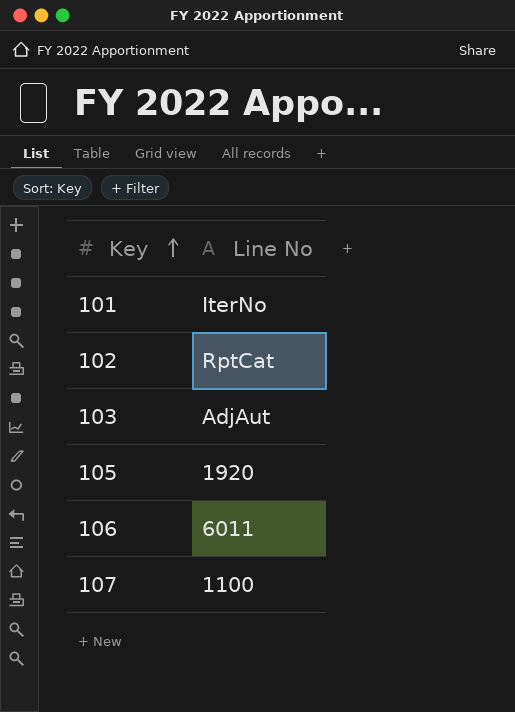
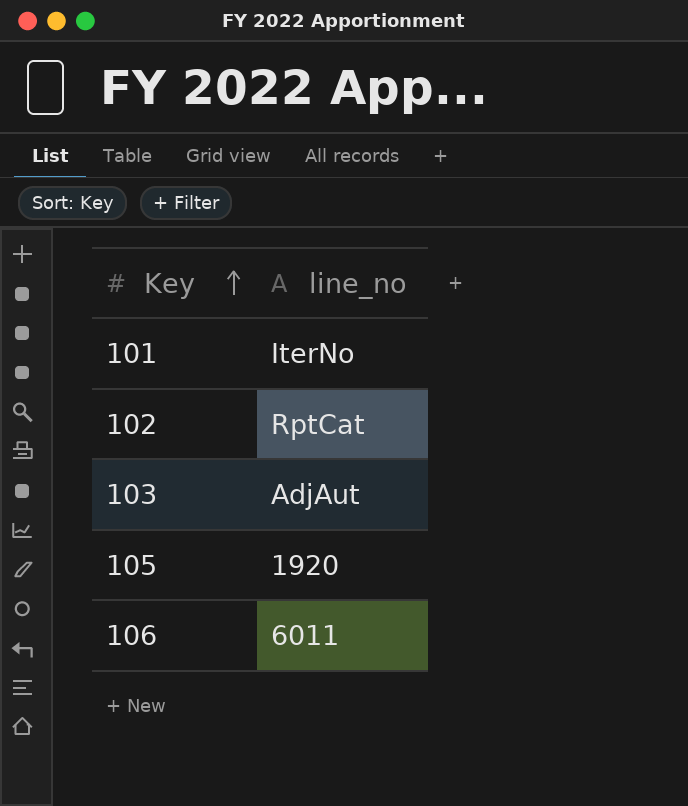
column name: Line No -> line_no
row 107: 1100 -> none

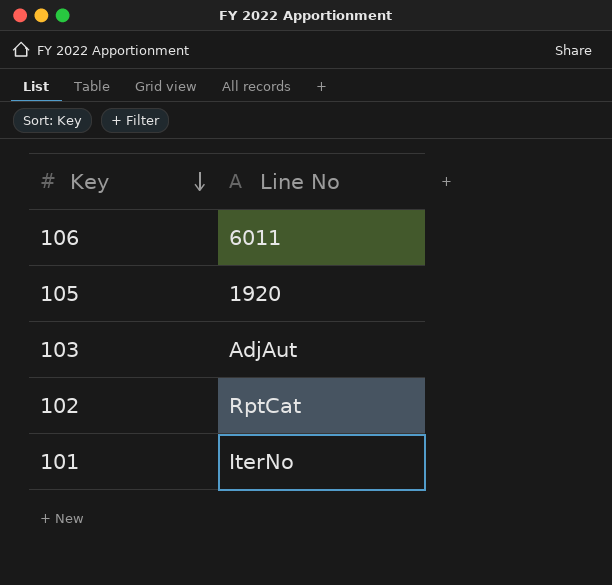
row order: Key ascending -> Key descending
column name: line_no -> Line No

